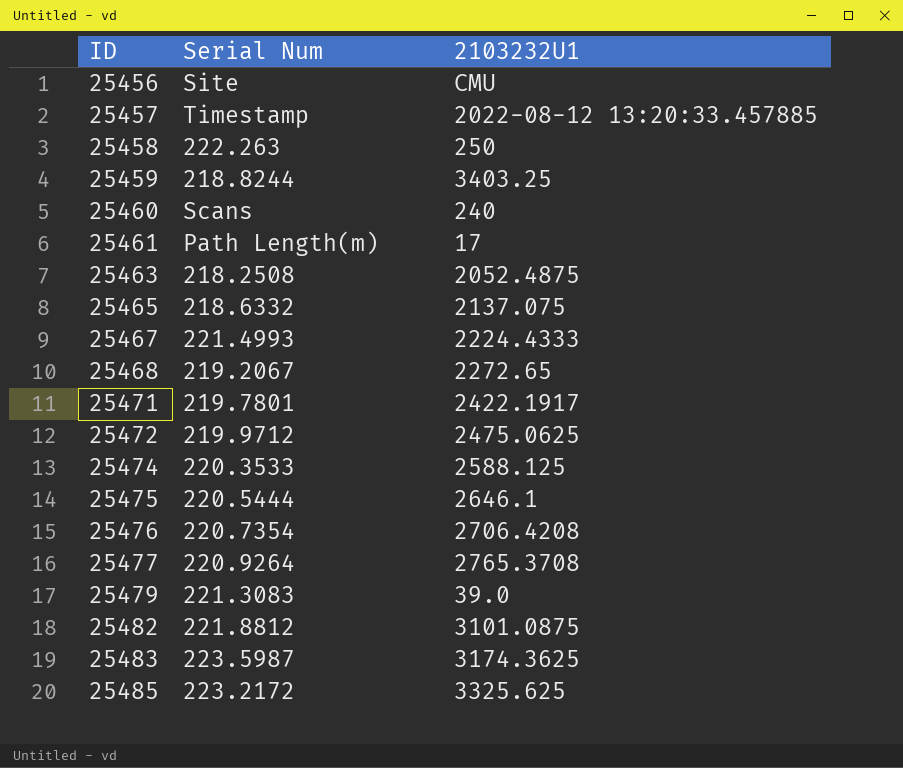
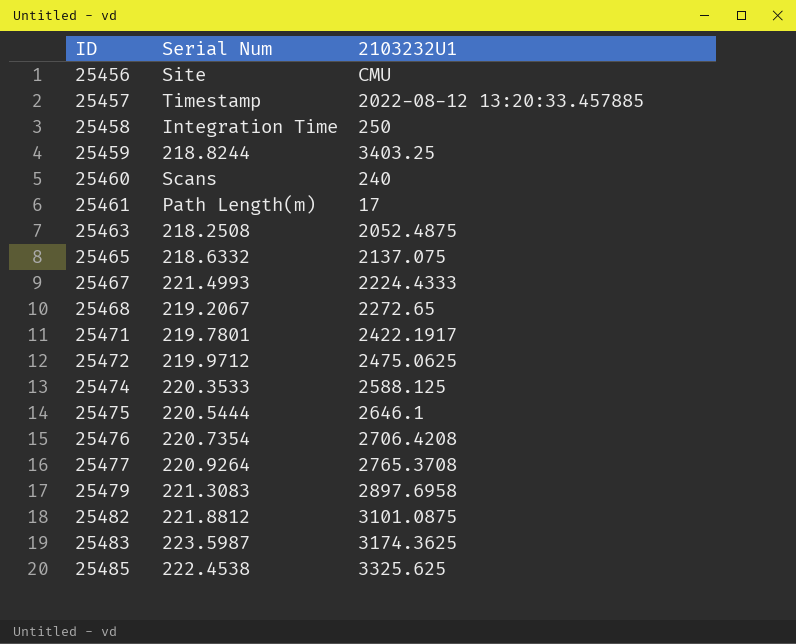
25458 | Serial Num: 222.263 -> Integration Time
25479 | 2103232U1: 39.0 -> 2897.6958
25485 | Serial Num: 223.2172 -> 222.4538

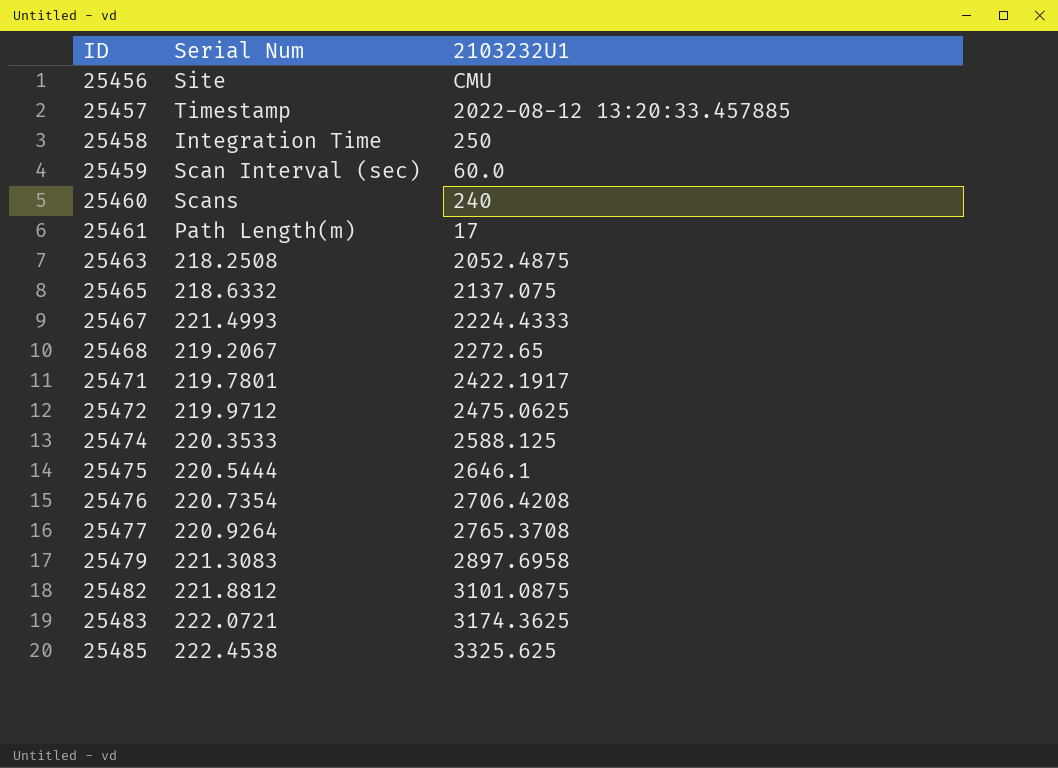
25459 | Serial Num: 218.8244 -> Scan Interval (sec)
25459 | 2103232U1: 3403.25 -> 60.0
25483 | Serial Num: 223.5987 -> 222.0721

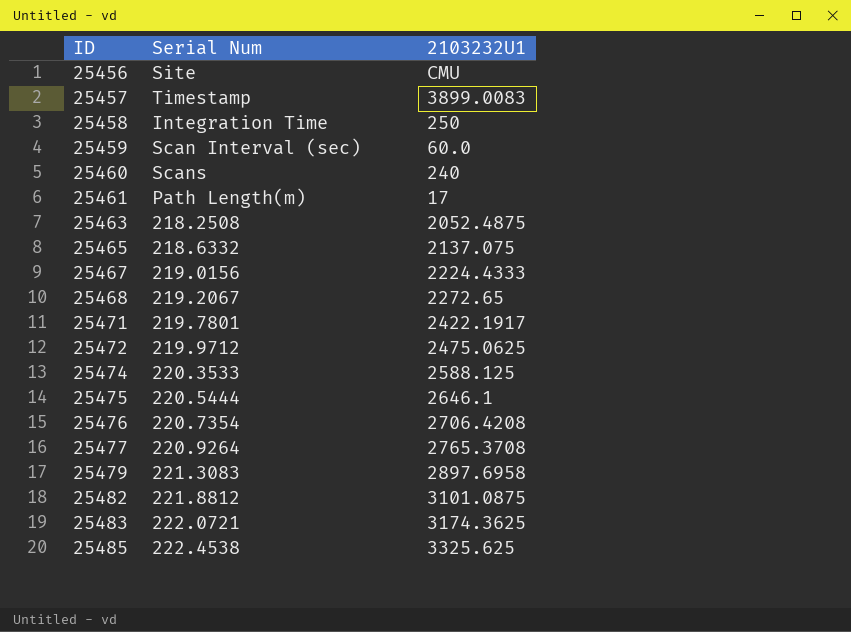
25457 | 2103232U1: 2022-08-12 13:20:33.457885 -> 3899.0083
25467 | Serial Num: 221.4993 -> 219.0156

